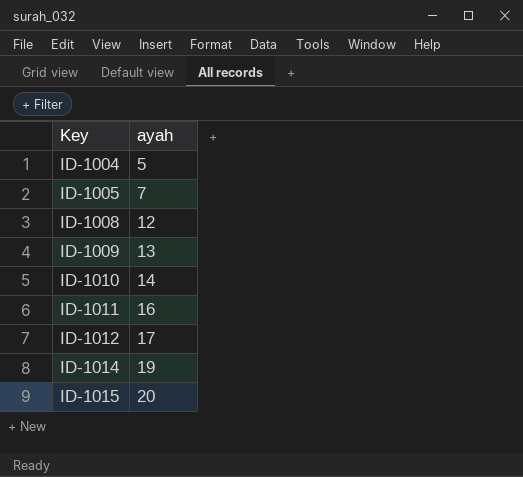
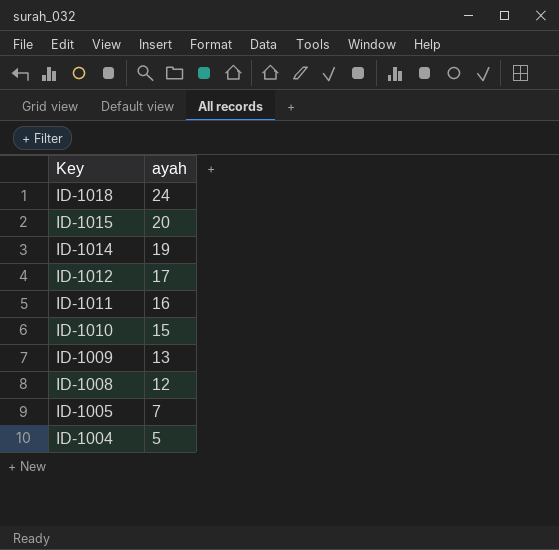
row order: Key ascending -> Key descending
row ID-1018: none -> 24
ID-1010 | ayah: 14 -> 15

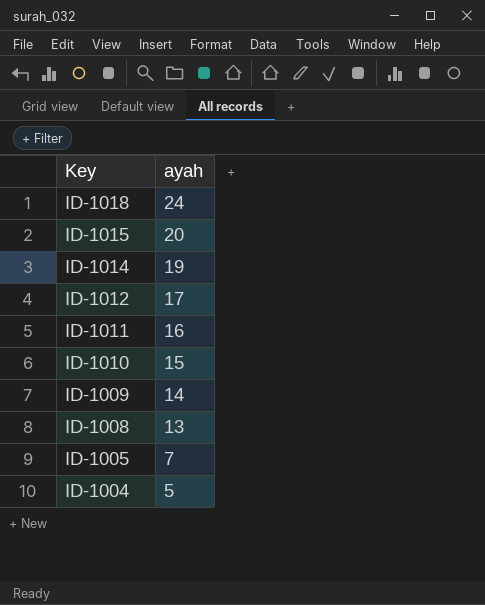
ID-1009 | ayah: 13 -> 14
ID-1008 | ayah: 12 -> 13

